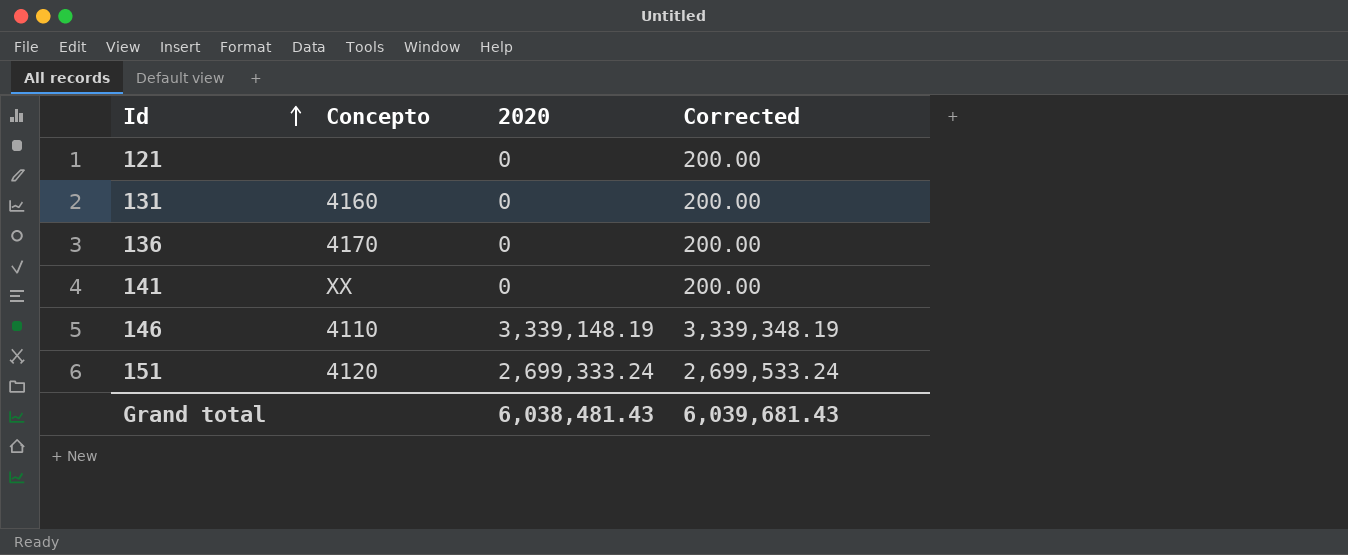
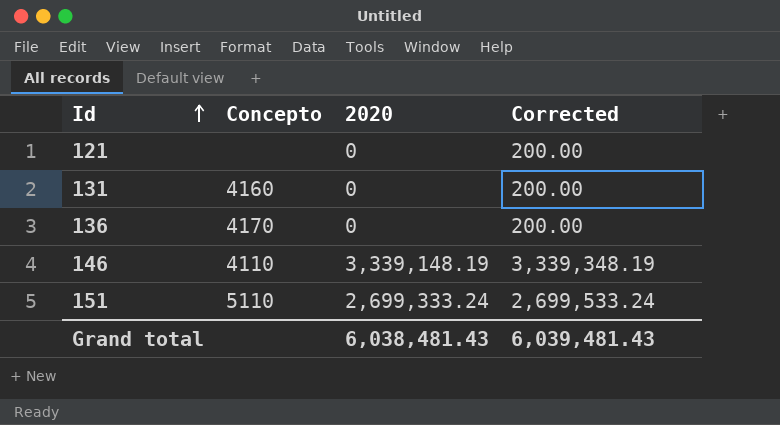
row 141: XX | 0 | 200.00 -> none
151 | Concepto: 4120 -> 5110
Grand total | Corrected: 6,039,681.43 -> 6,039,481.43

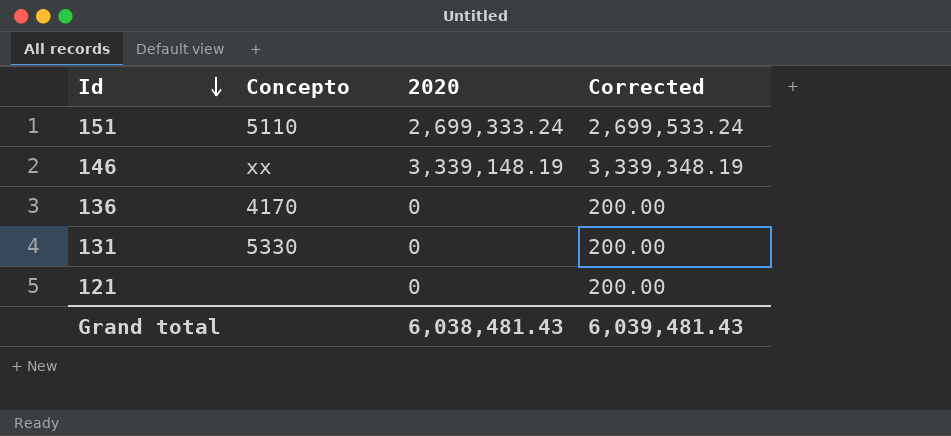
row order: Id ascending -> Id descending
146 | Concepto: 4110 -> xx
131 | Concepto: 4160 -> 5330

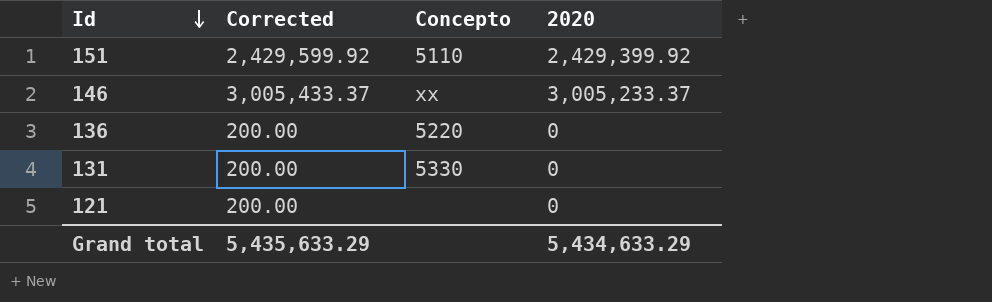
column Corrected | position: 4 -> 2
151 | Corrected: 2,699,533.24 -> 2,429,599.92
151 | 2020: 2,699,333.24 -> 2,429,399.92
146 | Corrected: 3,339,348.19 -> 3,005,433.37
146 | 2020: 3,339,148.19 -> 3,005,233.37
136 | Concepto: 4170 -> 5220
Grand total | Corrected: 6,039,481.43 -> 5,435,633.29
Grand total | 2020: 6,038,481.43 -> 5,434,633.29

